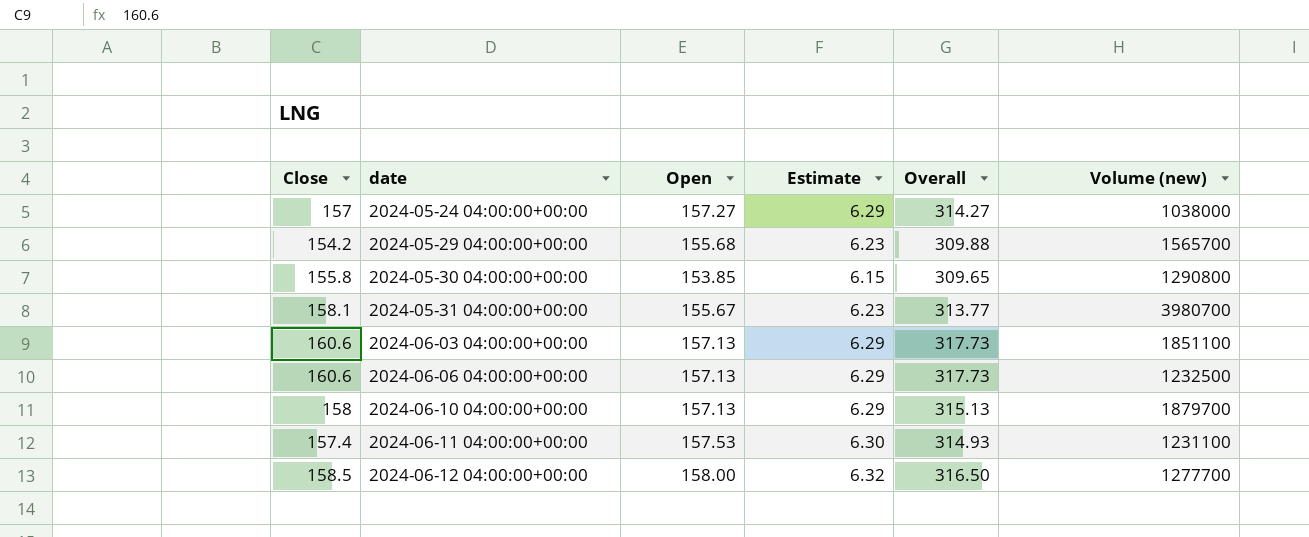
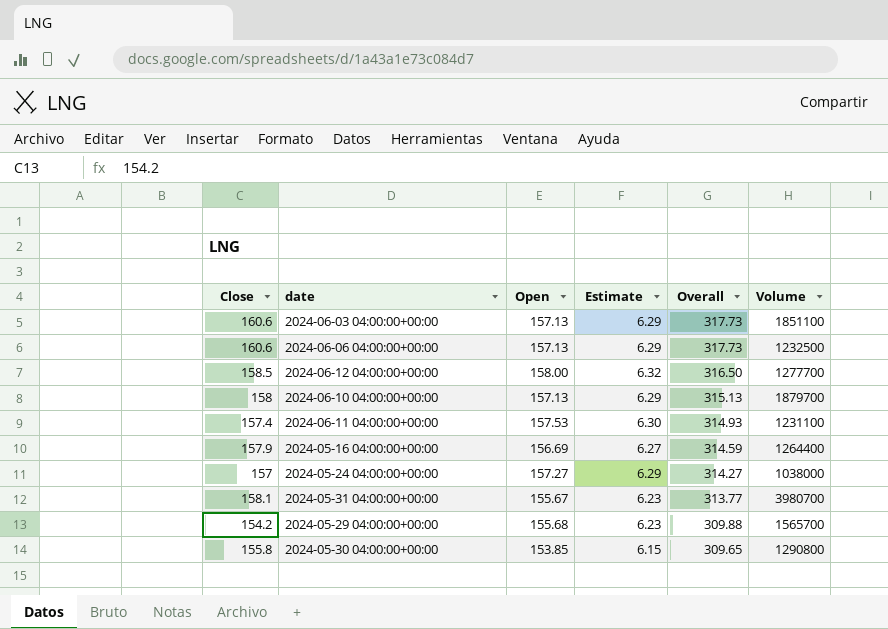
row order: date ascending -> Overall descending
column name: Volume (new) -> Volume
row 2024-05-16 04:00:00+00:00: none -> 157.9 | 156.69 | 6.27 | 314.59 | 1264400

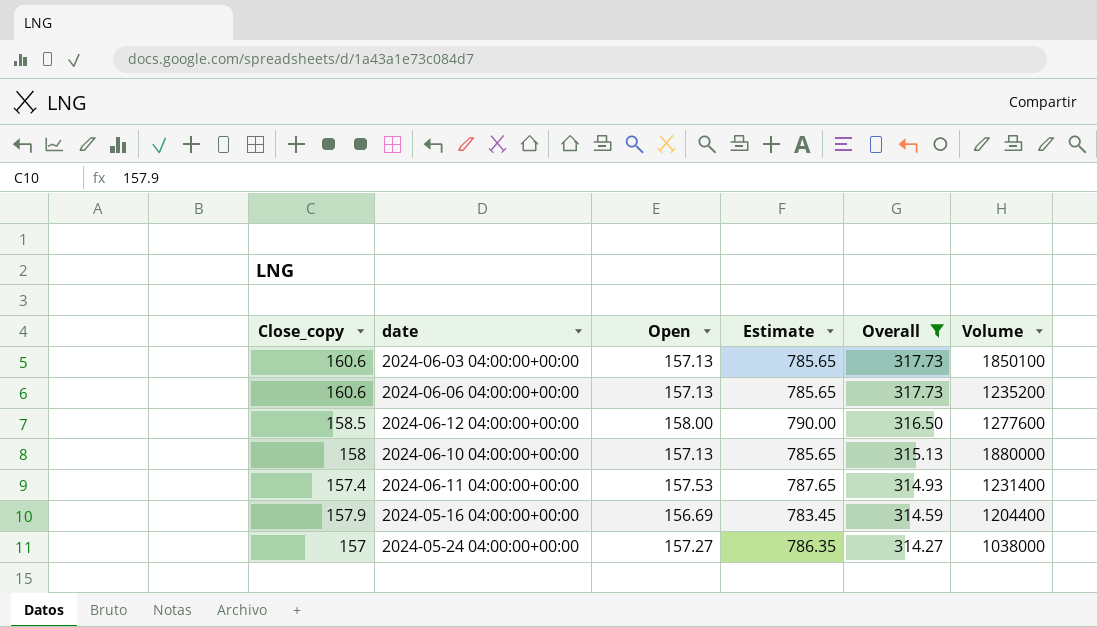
filter: none -> Overall >= 314.27
column name: Close -> Close_copy
column Estimate | formula: [Open] * 0.04 -> [Open] * 5
2024-06-03 04:00:00+00:00 | Volume: 1851100 -> 1850100
2024-06-06 04:00:00+00:00 | Volume: 1232500 -> 1235200
2024-06-12 04:00:00+00:00 | Volume: 1277700 -> 1277600
2024-06-10 04:00:00+00:00 | Volume: 1879700 -> 1880000
2024-06-11 04:00:00+00:00 | Volume: 1231100 -> 1231400
2024-05-16 04:00:00+00:00 | Volume: 1264400 -> 1204400

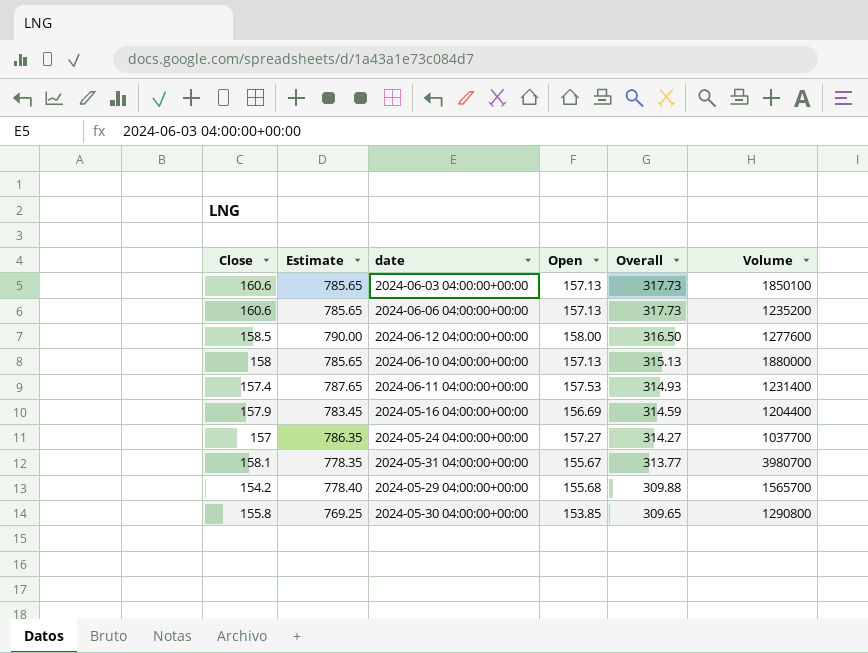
filter: Overall >= 314.27 -> none
column name: Close_copy -> Close
column Estimate | position: 4 -> 2
2024-05-24 04:00:00+00:00 | Volume: 1038000 -> 1037700

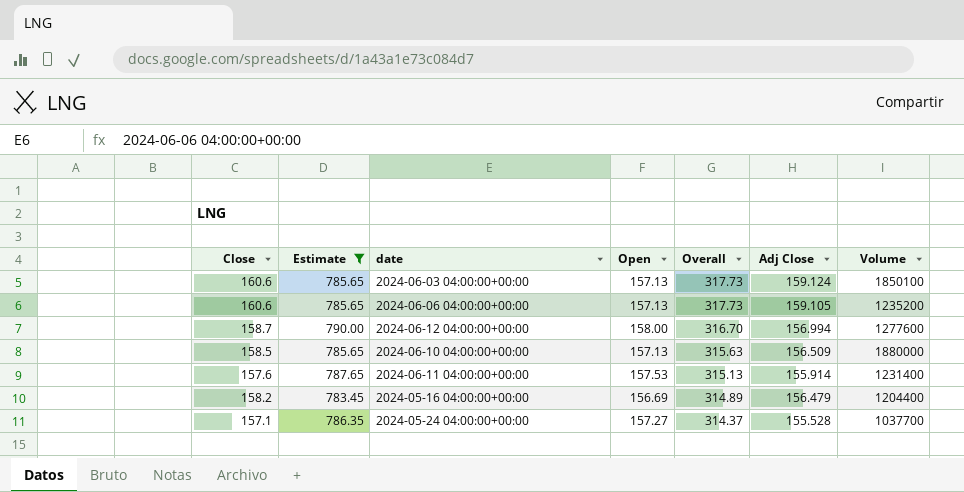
filter: none -> Estimate >= 783.45
column Adj Close | position: none -> 6
2024-06-12 04:00:00+00:00 | Close: 158.5 -> 158.7
2024-06-12 04:00:00+00:00 | Overall: 316.50 -> 316.70
2024-06-10 04:00:00+00:00 | Close: 158 -> 158.5
2024-06-10 04:00:00+00:00 | Overall: 315.13 -> 315.63
2024-06-11 04:00:00+00:00 | Close: 157.4 -> 157.6
2024-06-11 04:00:00+00:00 | Overall: 314.93 -> 315.13
2024-05-16 04:00:00+00:00 | Close: 157.9 -> 158.2
2024-05-16 04:00:00+00:00 | Overall: 314.59 -> 314.89
2024-05-24 04:00:00+00:00 | Close: 157 -> 157.1
2024-05-24 04:00:00+00:00 | Overall: 314.27 -> 314.37

